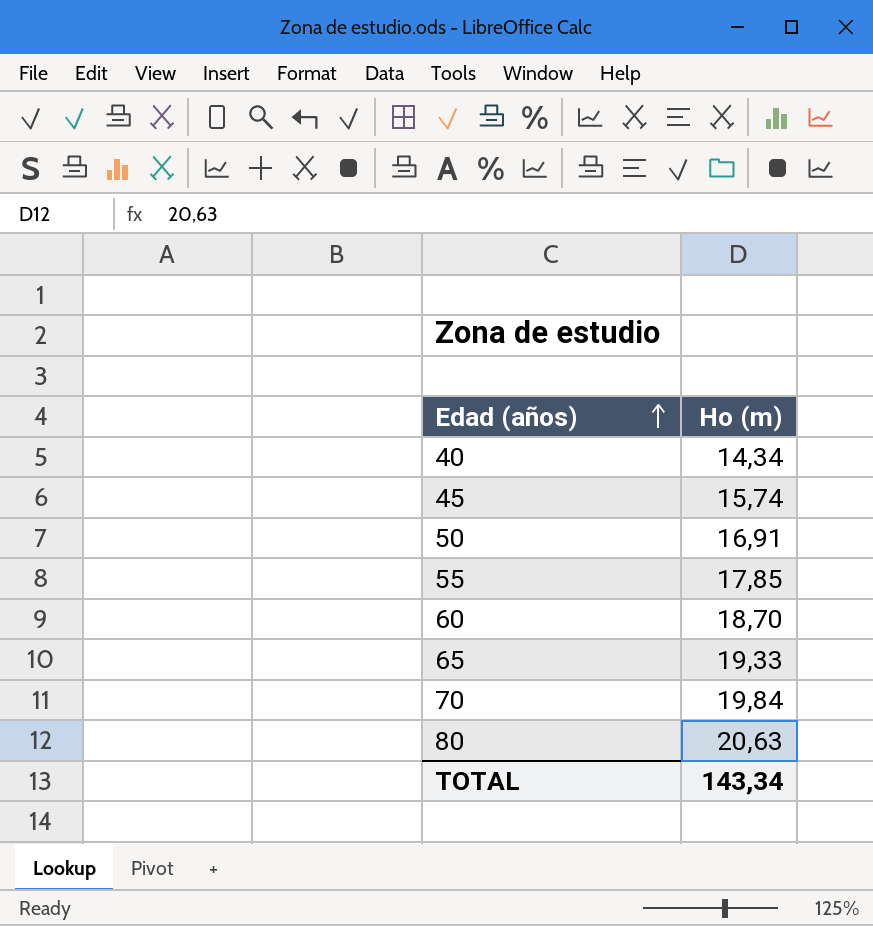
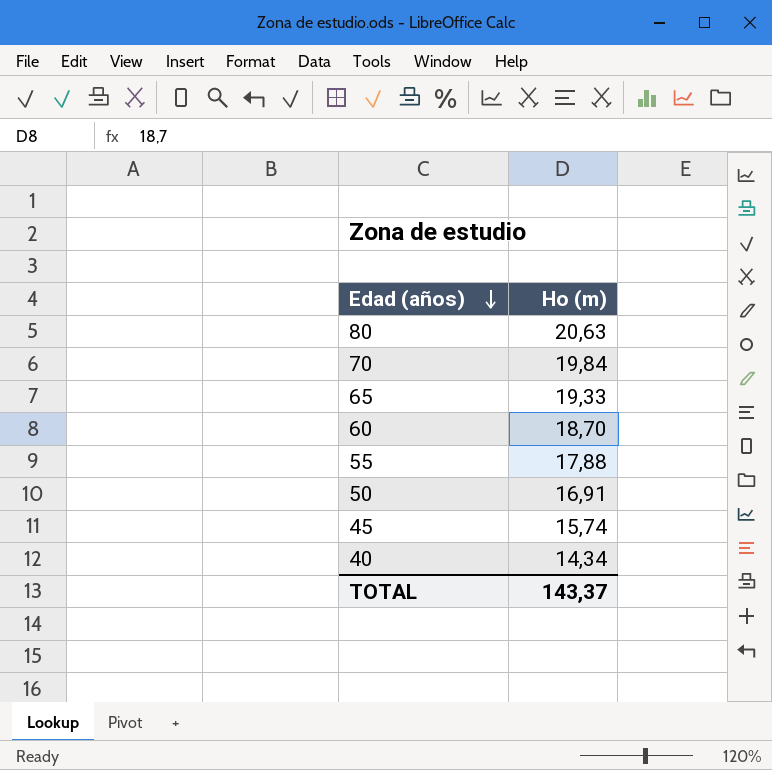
row order: Edad (años) ascending -> Edad (años) descending
55 | Ho (m): 17,85 -> 17,88
TOTAL | Ho (m): 143,34 -> 143,37

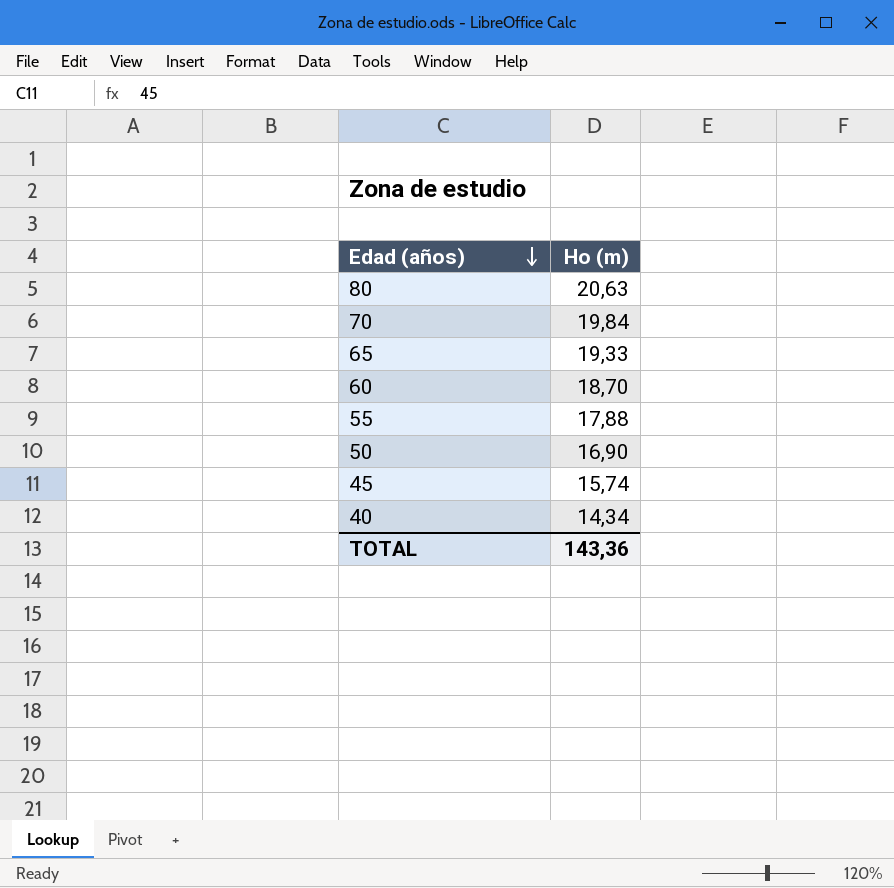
50 | Ho (m): 16,91 -> 16,90
TOTAL | Ho (m): 143,37 -> 143,36

